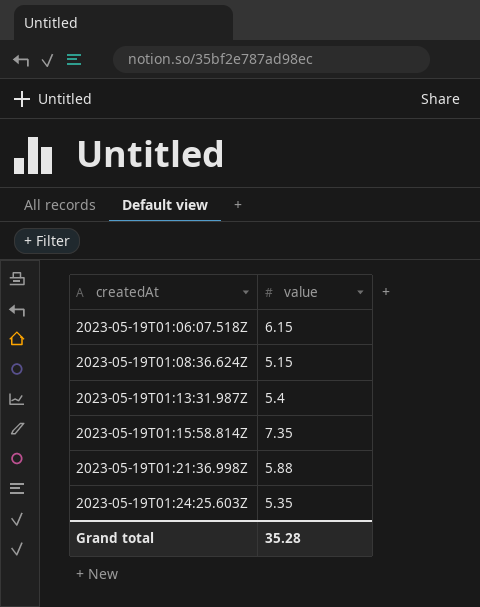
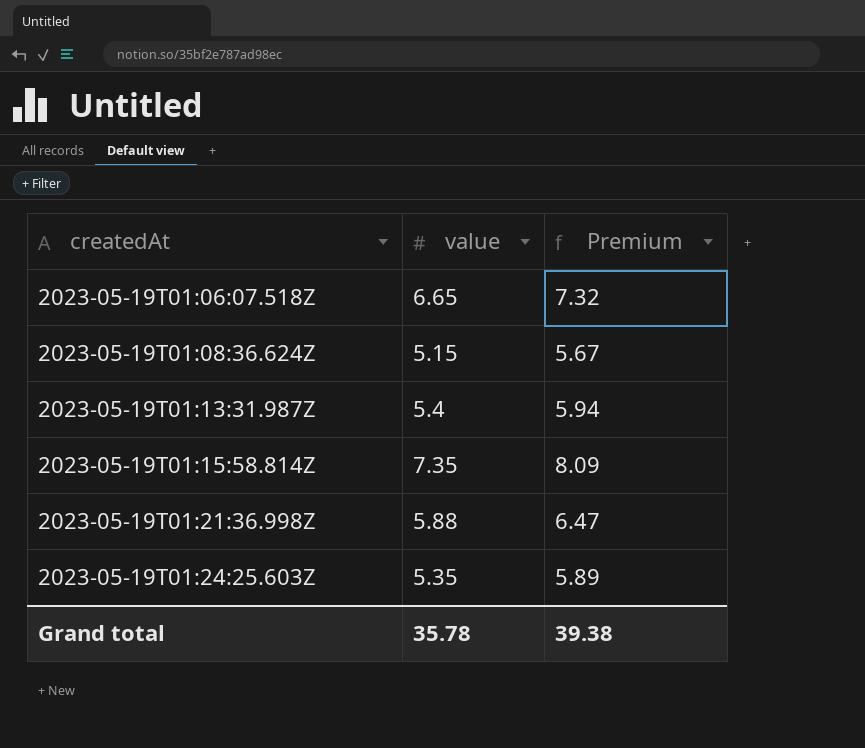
column Premium | formula: none -> [value] * 1.1
2023-05-19T01:06:07.518Z | value: 6.15 -> 6.65
Grand total | value: 35.28 -> 35.78

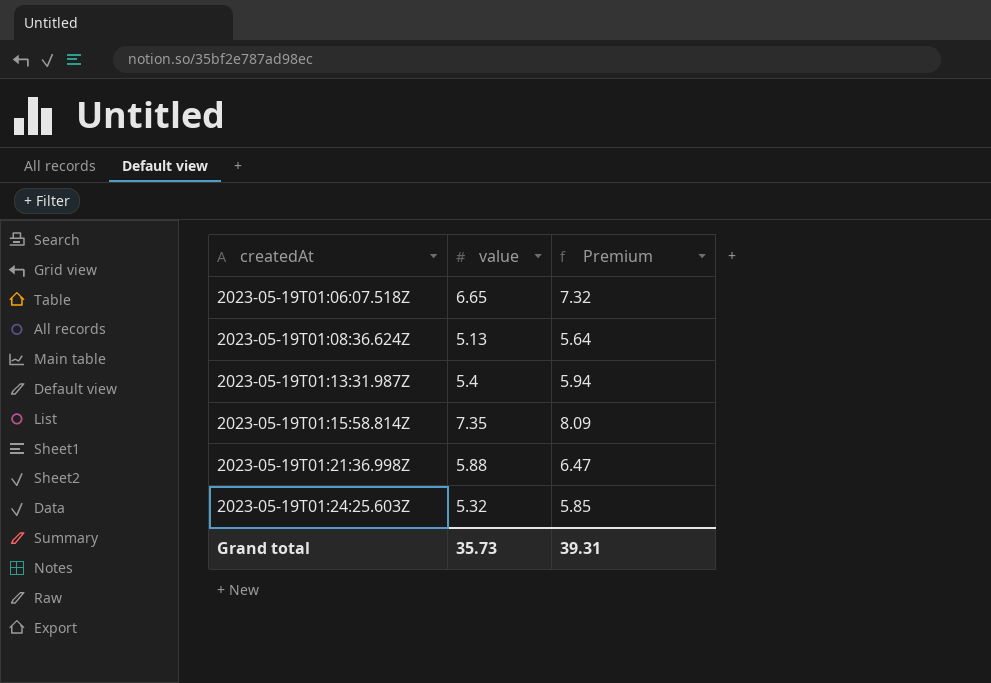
2023-05-19T01:08:36.624Z | value: 5.15 -> 5.13
2023-05-19T01:08:36.624Z | Premium: 5.67 -> 5.64
2023-05-19T01:24:25.603Z | value: 5.35 -> 5.32
2023-05-19T01:24:25.603Z | Premium: 5.89 -> 5.85
Grand total | value: 35.78 -> 35.73
Grand total | Premium: 39.38 -> 39.31

